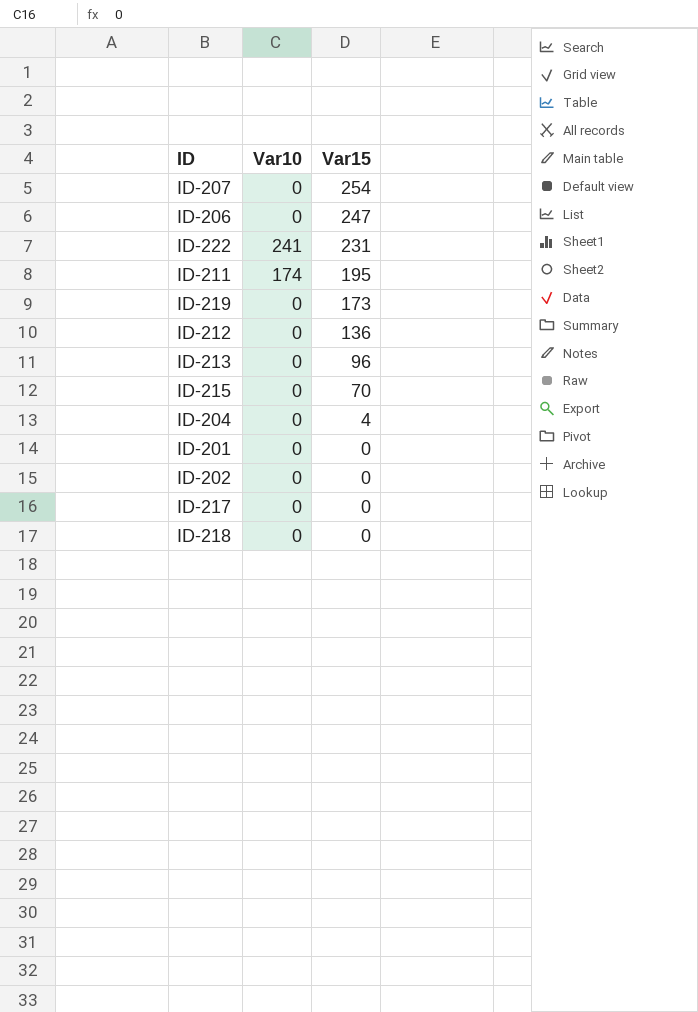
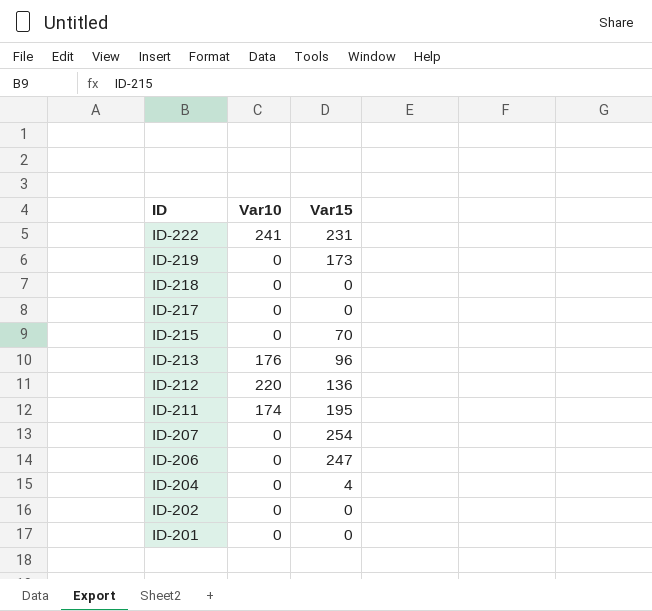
row order: Var15 descending -> ID descending
ID-213 | Var10: 0 -> 176
ID-212 | Var10: 0 -> 220

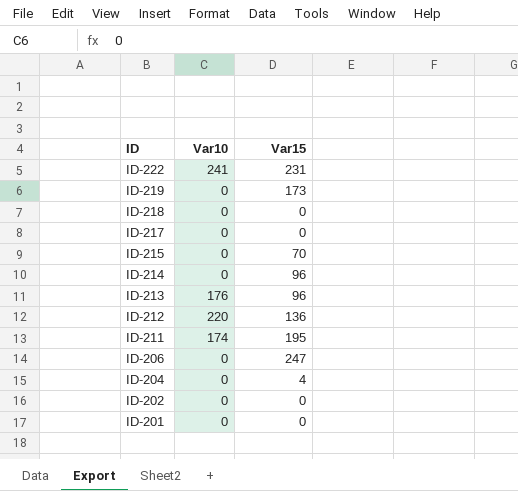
row ID-207: 0 | 254 -> none
row ID-214: none -> 0 | 96

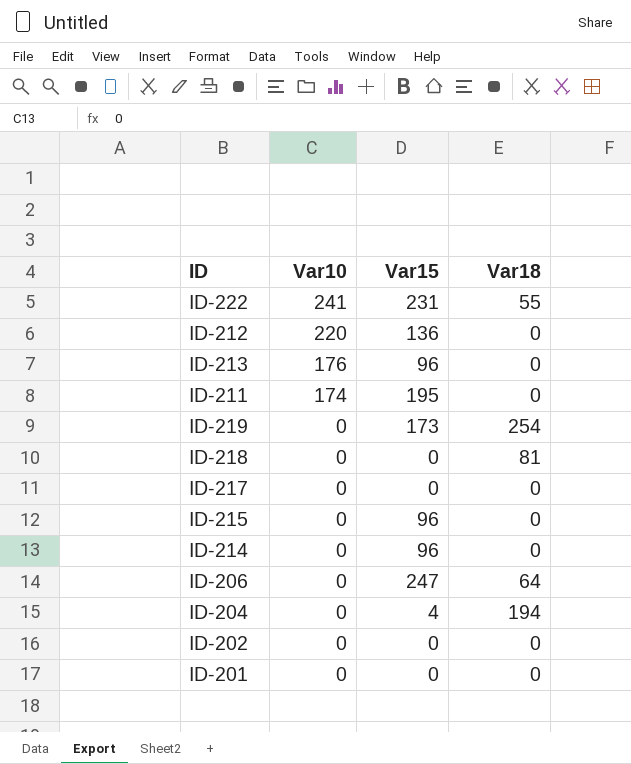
row order: ID descending -> Var10 descending
column Var18 | position: none -> 4
ID-215 | Var15: 70 -> 96

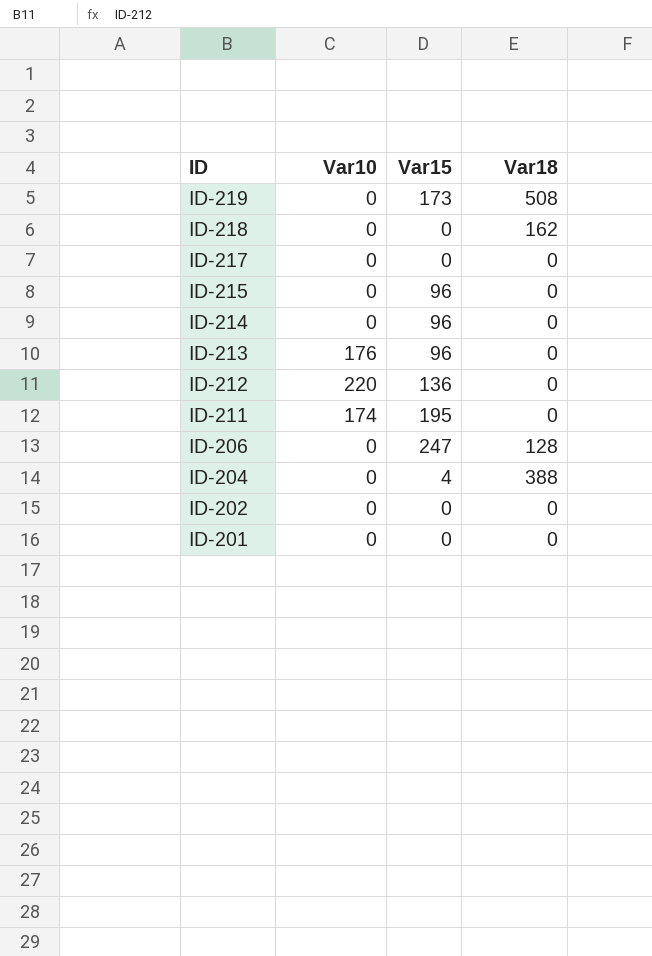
row order: Var10 descending -> ID descending
row ID-222: 241 | 231 | 55 -> none
ID-219 | Var18: 254 -> 508
ID-218 | Var18: 81 -> 162
ID-206 | Var18: 64 -> 128
ID-204 | Var18: 194 -> 388

